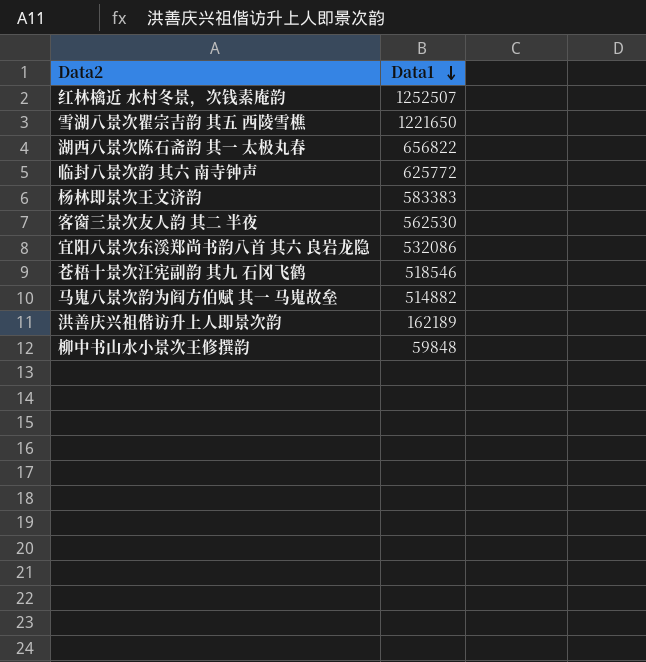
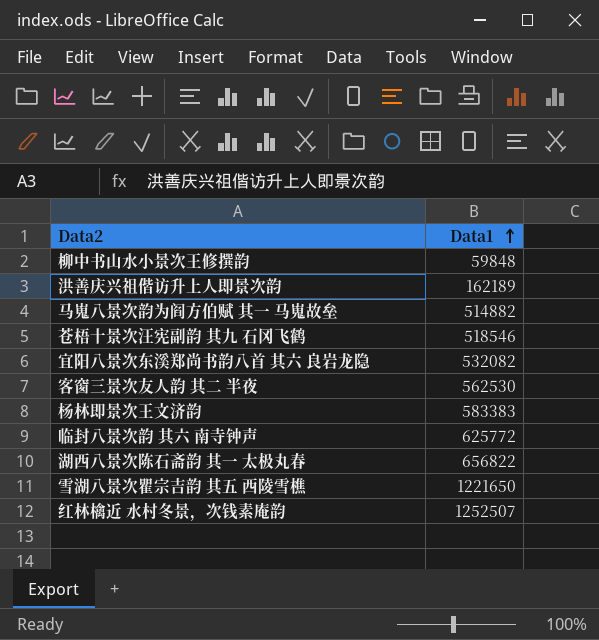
row order: Data1 descending -> Data1 ascending
宜阳八景次东溪郑尚书韵八首 其六 良岩龙隐 | Data1: 532086 -> 532082

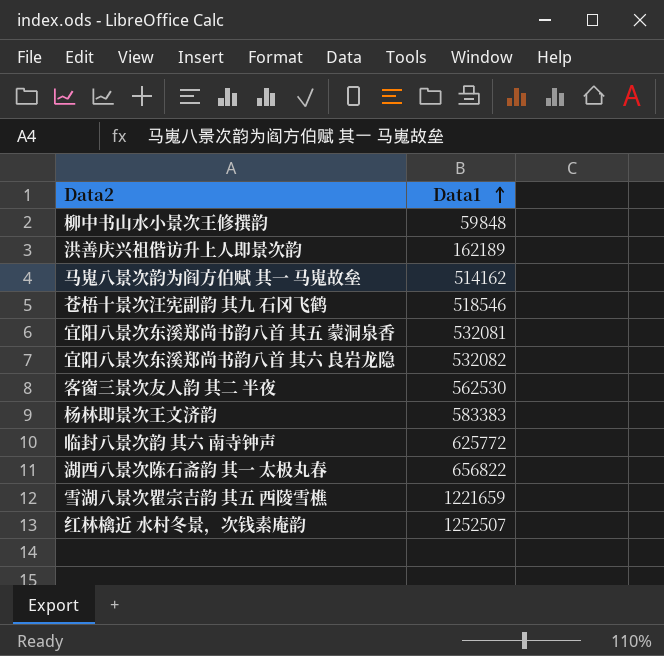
马嵬八景次韵为阎方伯赋 其一 马嵬故垒 | Data1: 514882 -> 514162
row 宜阳八景次东溪郑尚书韵八首 其五 蒙洞泉香: none -> 532081
雪湖八景次瞿宗吉韵 其五 西陵雪樵 | Data1: 1221650 -> 1221659

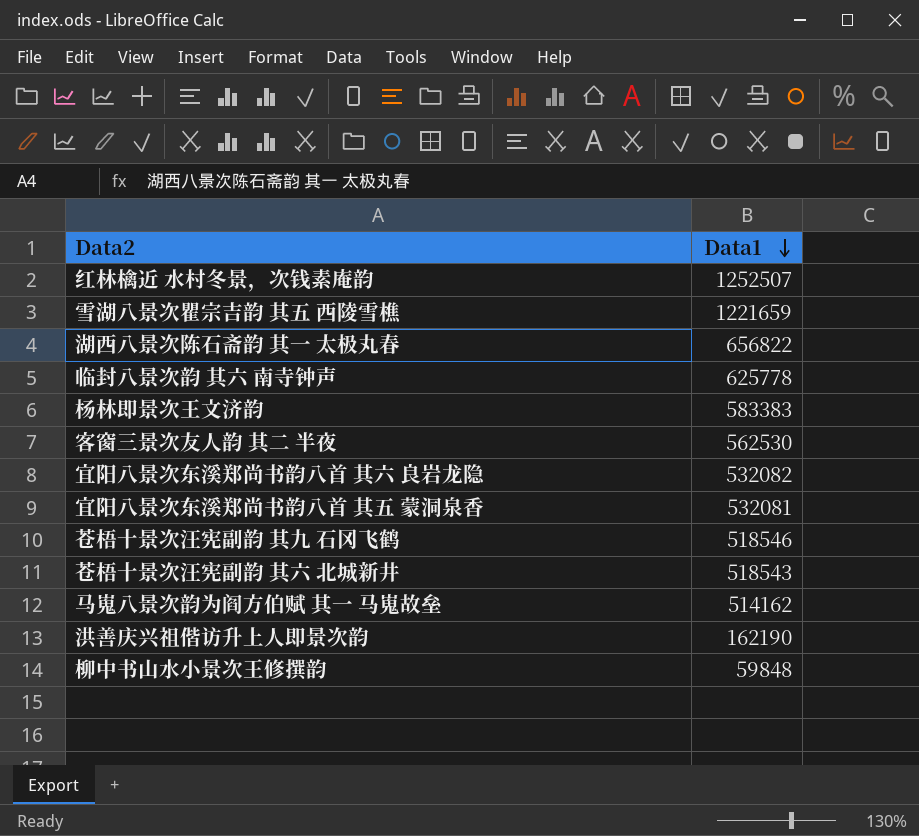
row order: Data1 ascending -> Data1 descending
临封八景次韵 其六 南寺钟声 | Data1: 625772 -> 625778
row 苍梧十景次汪宪副韵 其六 北城新井: none -> 518543
洪善庆兴祖偕访升上人即景次韵 | Data1: 162189 -> 162190

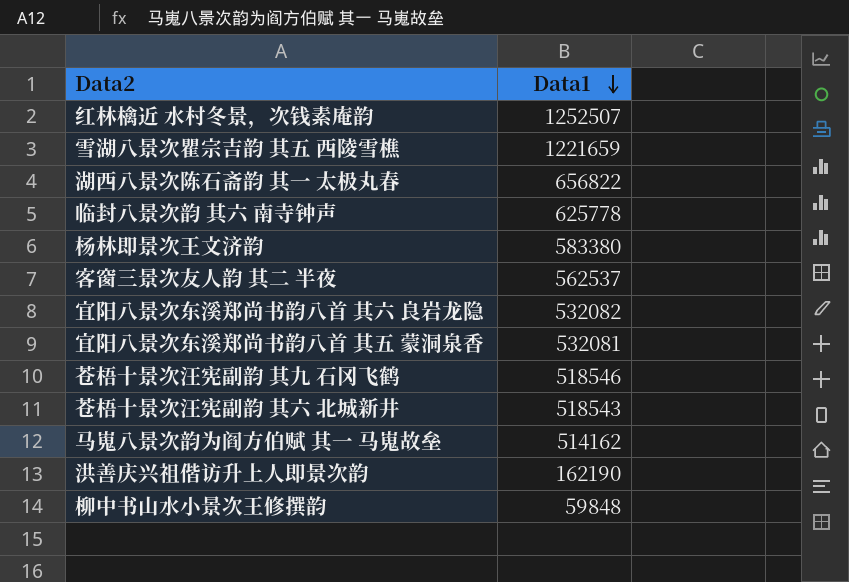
杨林即景次王文济韵 | Data1: 583383 -> 583380
客窗三景次友人韵 其二 半夜 | Data1: 562530 -> 562537

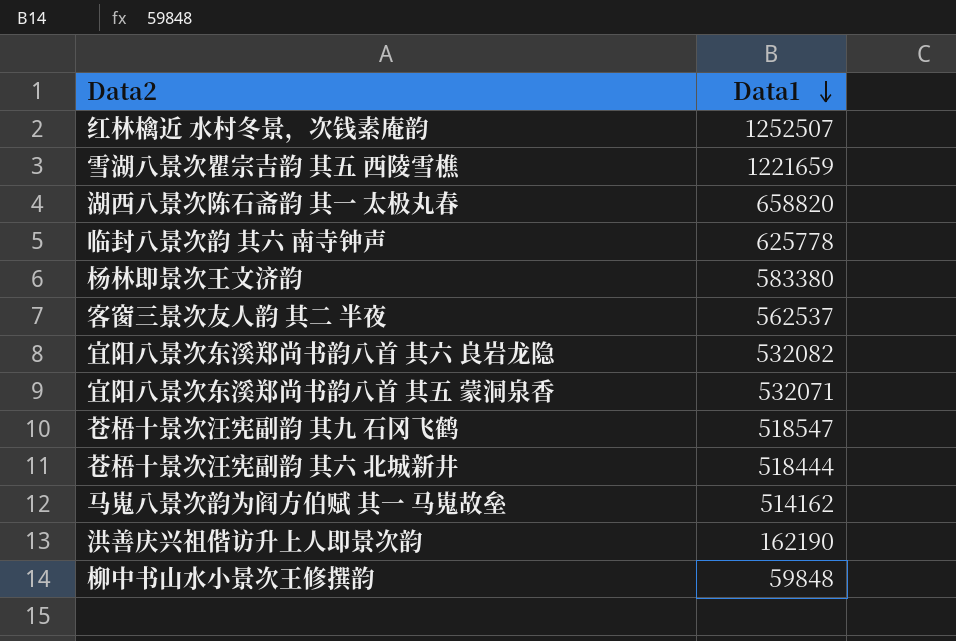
湖西八景次陈石斋韵 其一 太极丸春 | Data1: 656822 -> 658820
宜阳八景次东溪郑尚书韵八首 其五 蒙洞泉香 | Data1: 532081 -> 532071
苍梧十景次汪宪副韵 其九 石冈飞鹤 | Data1: 518546 -> 518547
苍梧十景次汪宪副韵 其六 北城新井 | Data1: 518543 -> 518444

